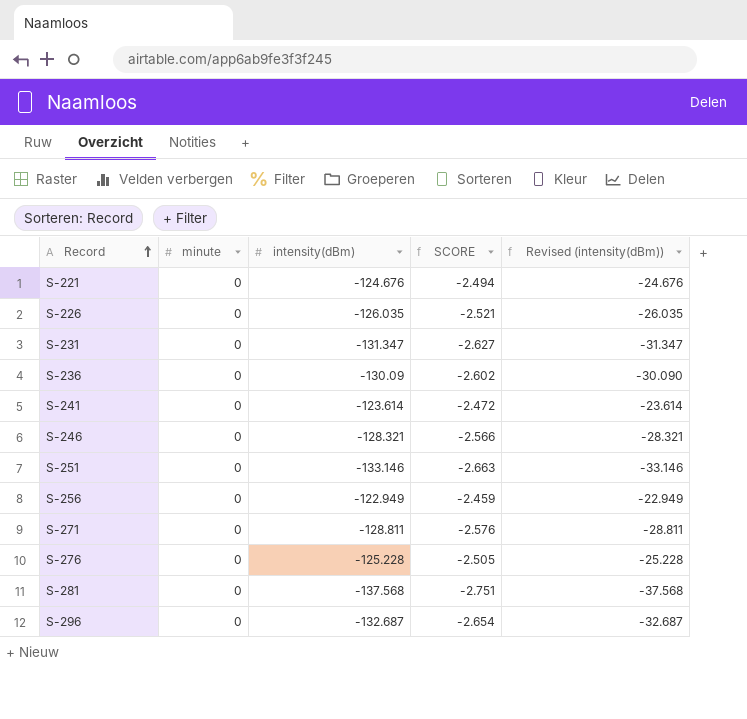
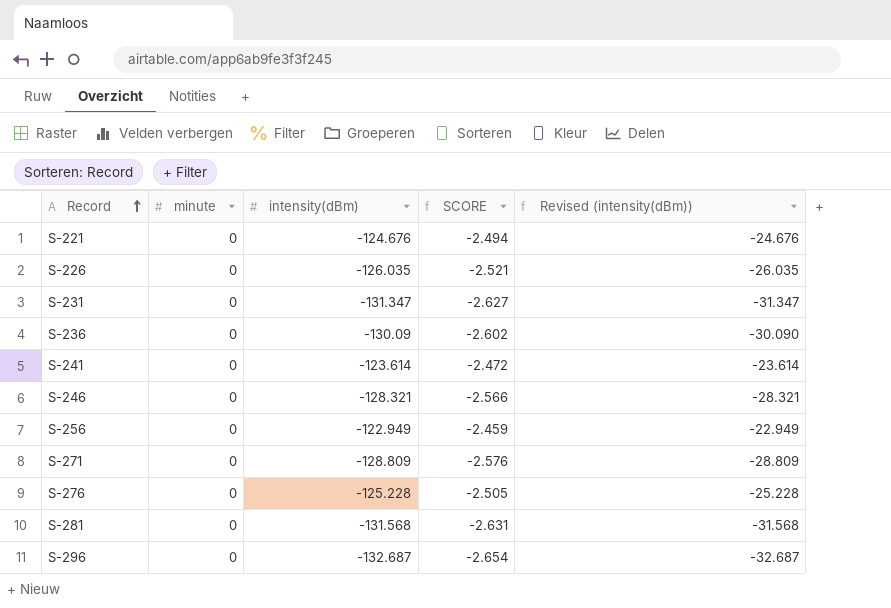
row S-251: 0 | -133.146 | -2.663 | -33.146 -> none
S-271 | intensity(dBm): -128.811 -> -128.809
S-271 | Revised (intensity(dBm)): -28.811 -> -28.809
S-281 | intensity(dBm): -137.568 -> -131.568
S-281 | SCORE: -2.751 -> -2.631
S-281 | Revised (intensity(dBm)): -37.568 -> -31.568

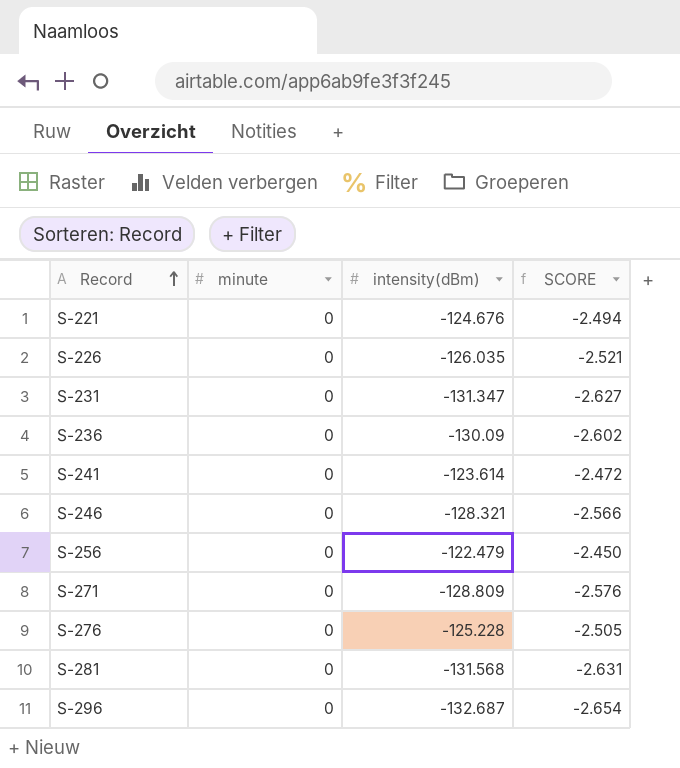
column Revised (intensity(dBm)) | formula: [intensity(dBm)] + 100 -> none
S-256 | intensity(dBm): -122.949 -> -122.479
S-256 | SCORE: -2.459 -> -2.450

